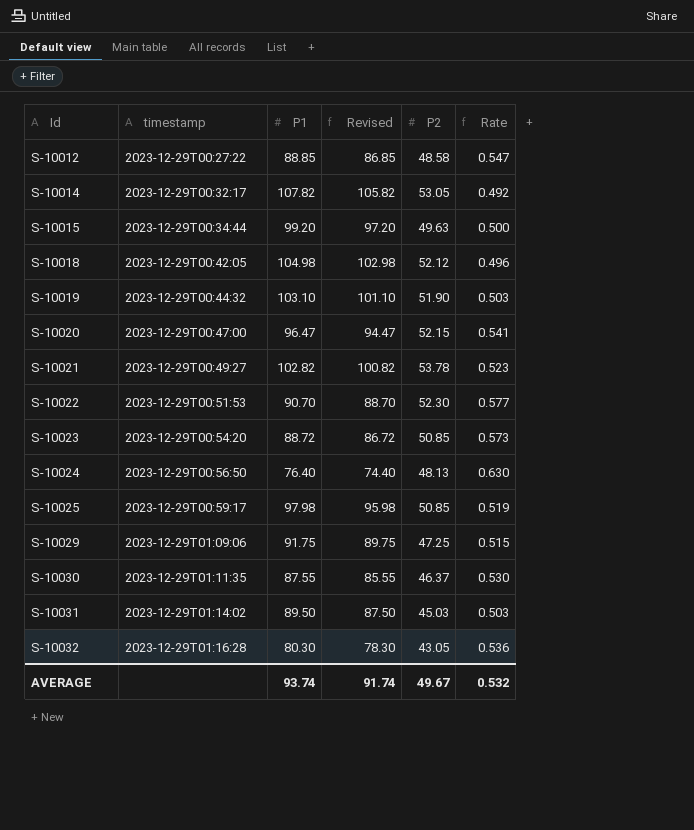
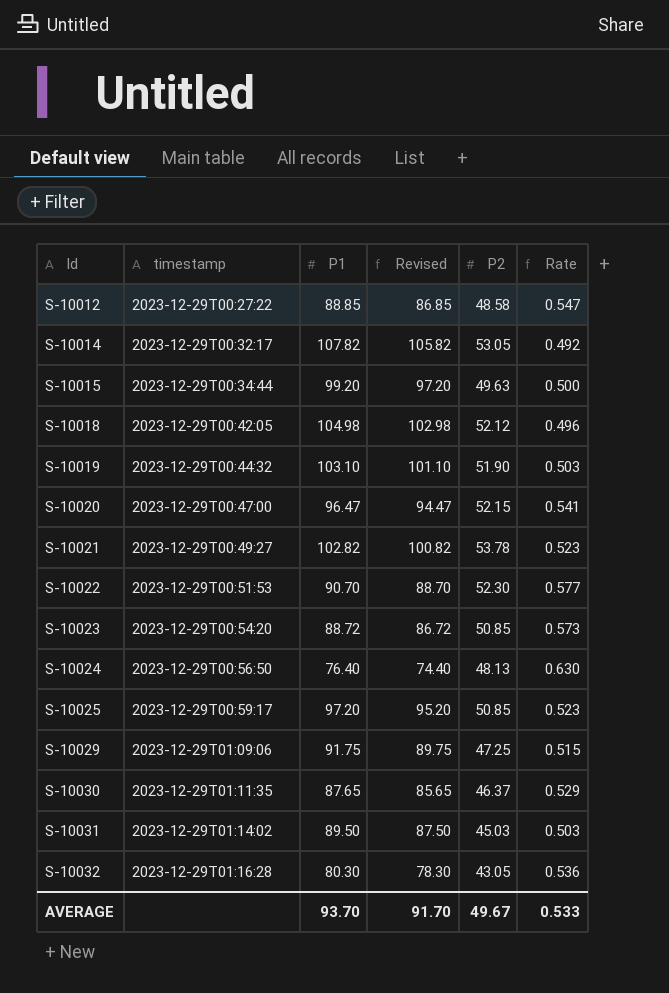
S-10025 | P1: 97.98 -> 97.20
S-10025 | Revised: 95.98 -> 95.20
S-10025 | Rate: 0.519 -> 0.523
S-10030 | P1: 87.55 -> 87.65
S-10030 | Revised: 85.55 -> 85.65
S-10030 | Rate: 0.530 -> 0.529
AVERAGE | P1: 93.74 -> 93.70
AVERAGE | Revised: 91.74 -> 91.70
AVERAGE | Rate: 0.532 -> 0.533

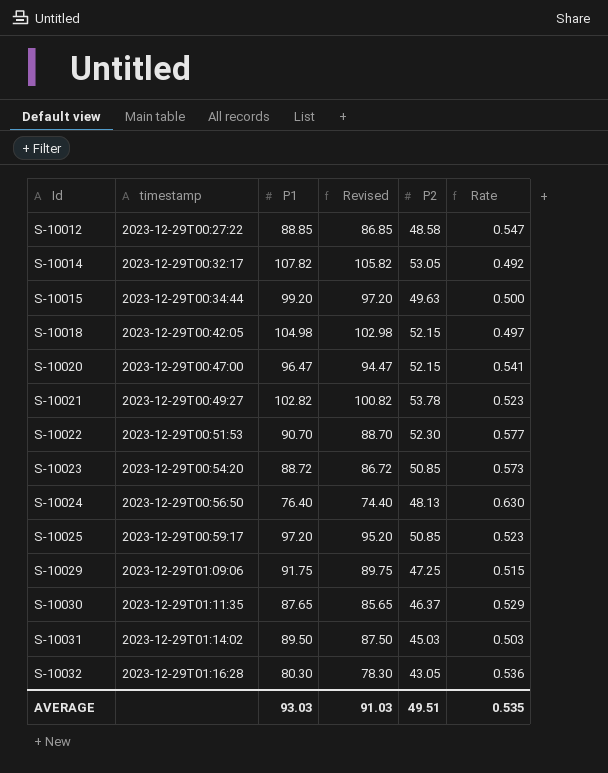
row S-10019: 2023-12-29T00:44:32 | 103.10 | 101.10 | 51.90 | 0.503 -> none
S-10018 | P2: 52.12 -> 52.15
S-10018 | Rate: 0.496 -> 0.497
AVERAGE | P1: 93.70 -> 93.03
AVERAGE | Revised: 91.70 -> 91.03
AVERAGE | P2: 49.67 -> 49.51
AVERAGE | Rate: 0.533 -> 0.535

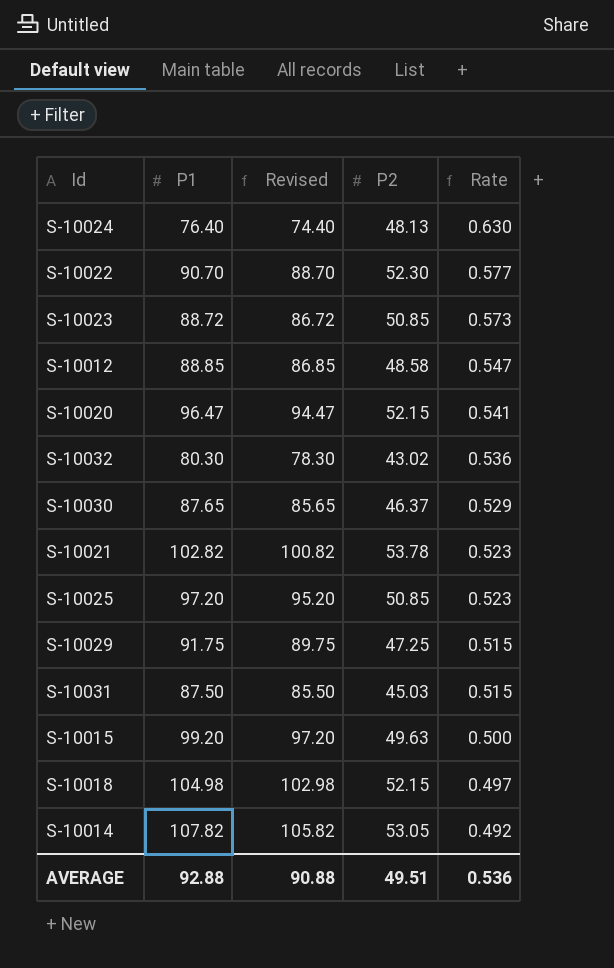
row order: Id ascending -> Rate descending
column timestamp | position: 2 -> none
S-10032 | P2: 43.05 -> 43.02
S-10031 | P1: 89.50 -> 87.50
S-10031 | Revised: 87.50 -> 85.50
S-10031 | Rate: 0.503 -> 0.515
AVERAGE | P1: 93.03 -> 92.88
AVERAGE | Revised: 91.03 -> 90.88
AVERAGE | Rate: 0.535 -> 0.536

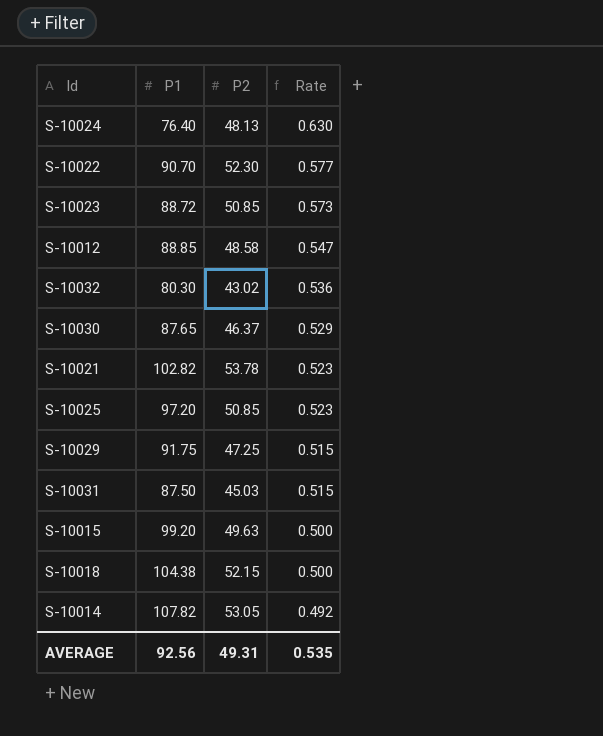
column Revised | formula: [P1] - 2 -> none
row S-10020: 96.47 | 94.47 | 52.15 | 0.541 -> none
S-10018 | P1: 104.98 -> 104.38
S-10018 | Rate: 0.497 -> 0.500
AVERAGE | P1: 92.88 -> 92.56
AVERAGE | P2: 49.51 -> 49.31
AVERAGE | Rate: 0.536 -> 0.535

